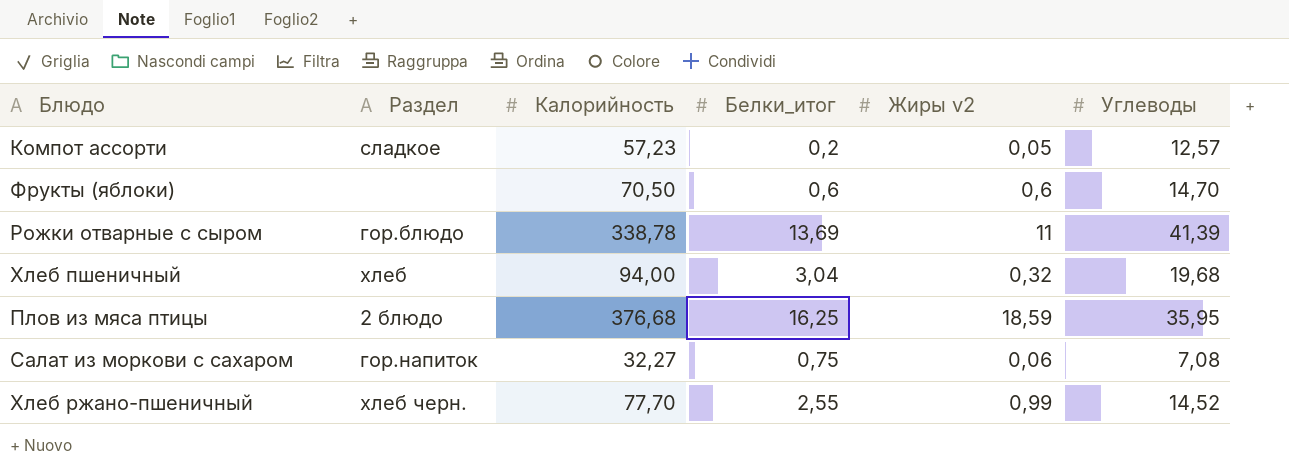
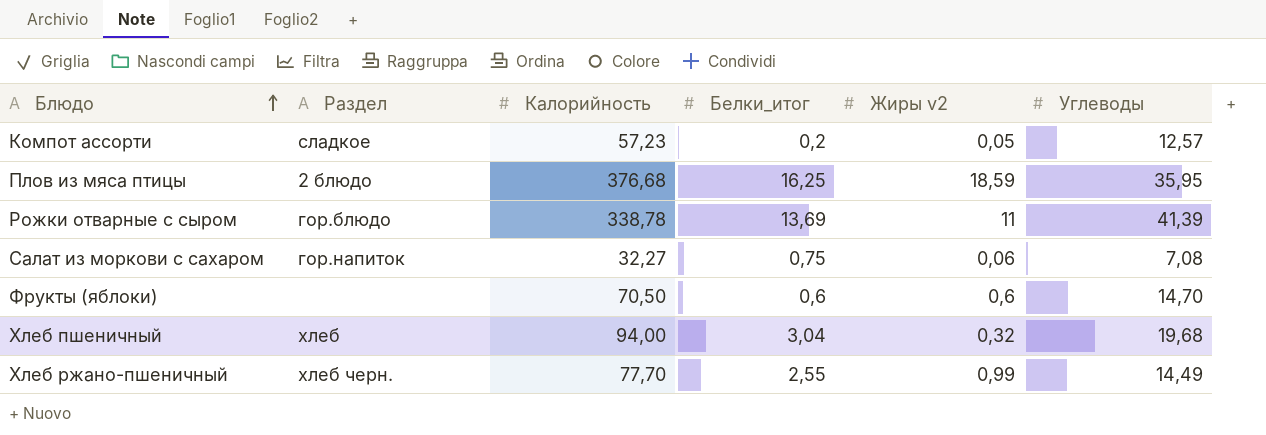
row order: none -> Блюдо ascending
Хлеб ржано-пшеничный | Углеводы: 14,52 -> 14,49

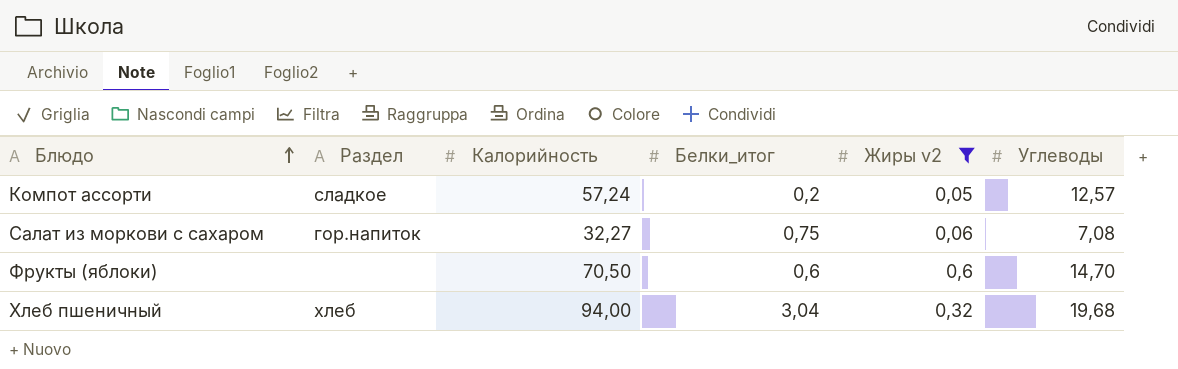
filter: none -> Жиры v2 <= 0,6
Компот ассорти | Калорийность: 57,23 -> 57,24

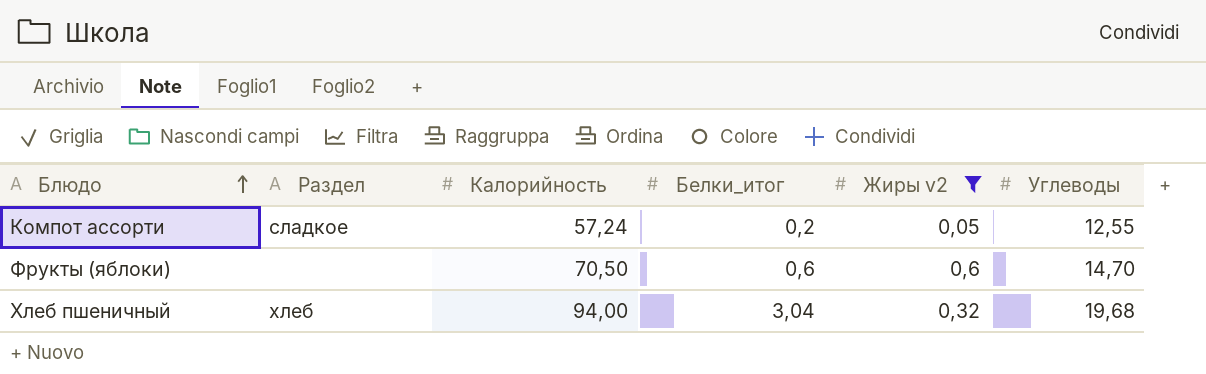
row Салат из моркови с сахаром: гор.напиток | 32,27 | 0,75 | 0,06 | 7,08 -> none
Компот ассорти | Углеводы: 12,57 -> 12,55

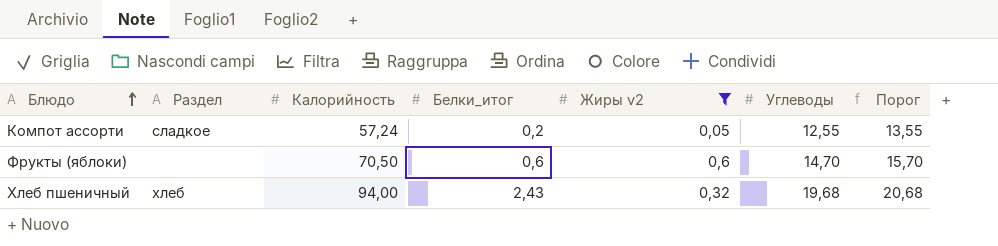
column Порог | formula: none -> [Углеводы] + 1
Хлеб пшеничный | Белки_итог: 3,04 -> 2,43

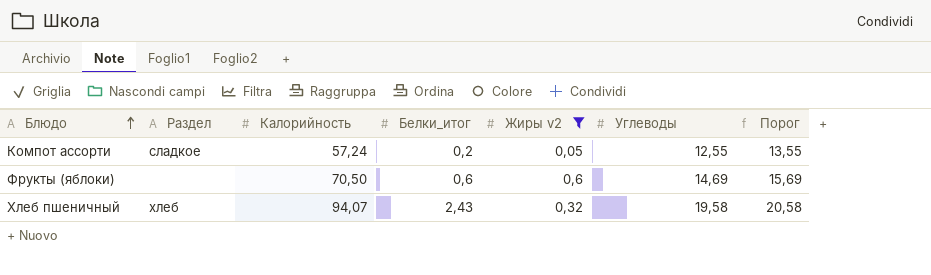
Фрукты (яблоки) | Углеводы: 14,70 -> 14,69
Фрукты (яблоки) | Порог: 15,70 -> 15,69
Хлеб пшеничный | Калорийность: 94,00 -> 94,07
Хлеб пшеничный | Углеводы: 19,68 -> 19,58
Хлеб пшеничный | Порог: 20,68 -> 20,58

